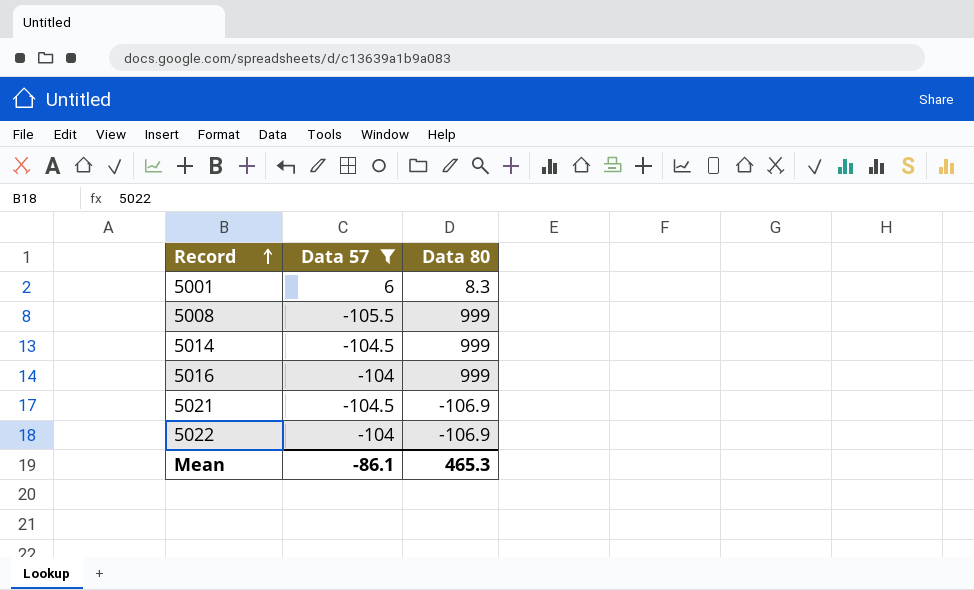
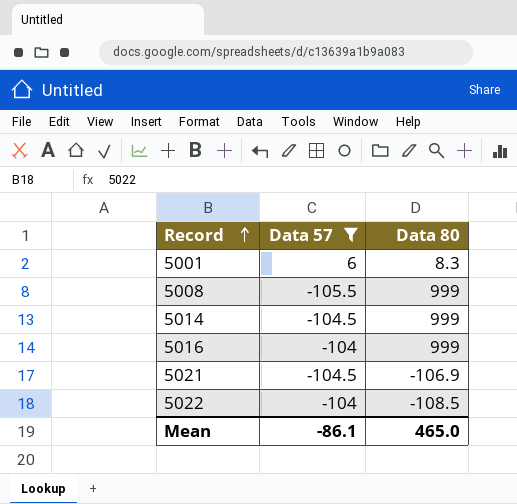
5022 | Data 80: -106.9 -> -108.5
Mean | Data 80: 465.3 -> 465.0

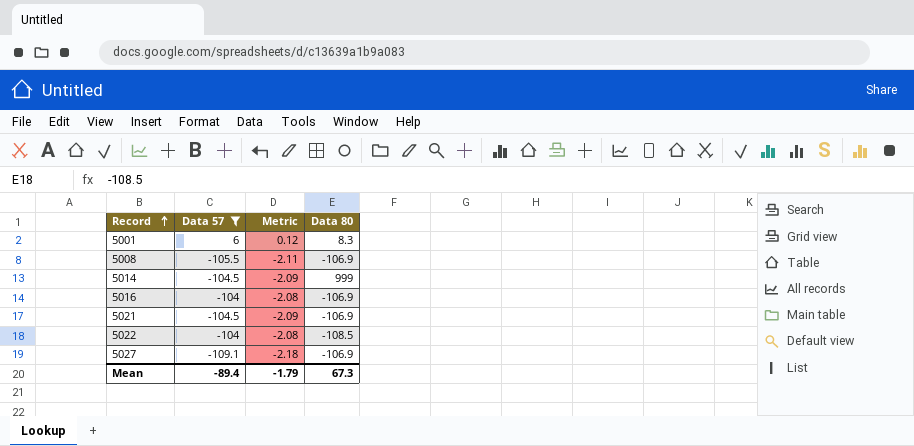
column Metric | formula: none -> [Data 57] * 0.02
5008 | Data 80: 999 -> -106.9
5016 | Data 80: 999 -> -106.9
row 5027: none -> -109.1 | -2.18 | -106.9
Mean | Data 57: -86.1 -> -89.4
Mean | Data 80: 465.0 -> 67.3

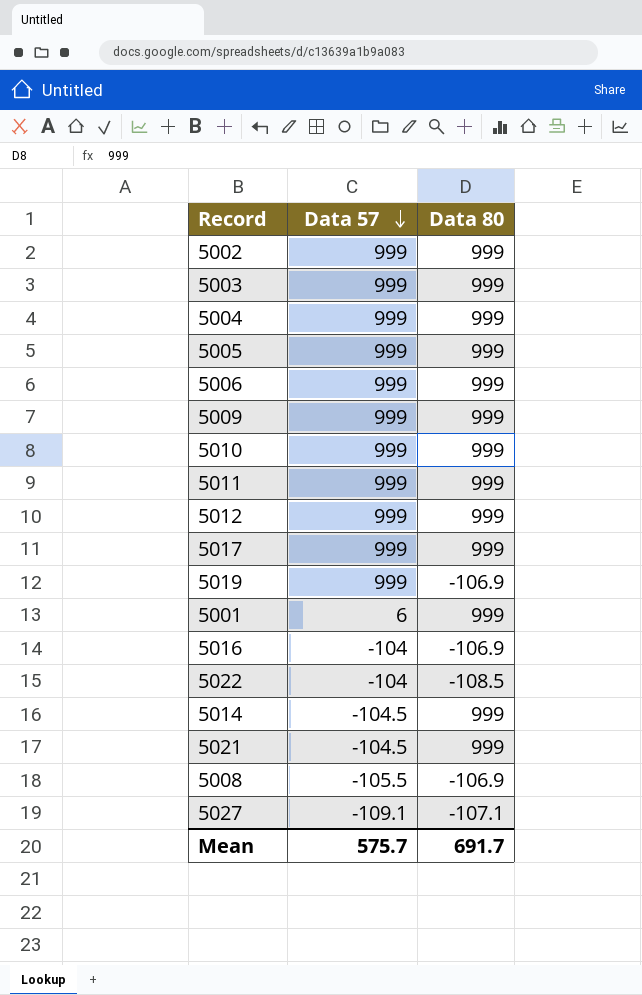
filter: Data 57 != 999 -> none
row order: Record ascending -> Data 57 descending
column Metric | formula: [Data 57] * 0.02 -> none
5001 | Data 80: 8.3 -> 999
5021 | Data 80: -106.9 -> 999
5027 | Data 80: -106.9 -> -107.1
Mean | Data 57: -89.4 -> 575.7
Mean | Data 80: 67.3 -> 691.7

